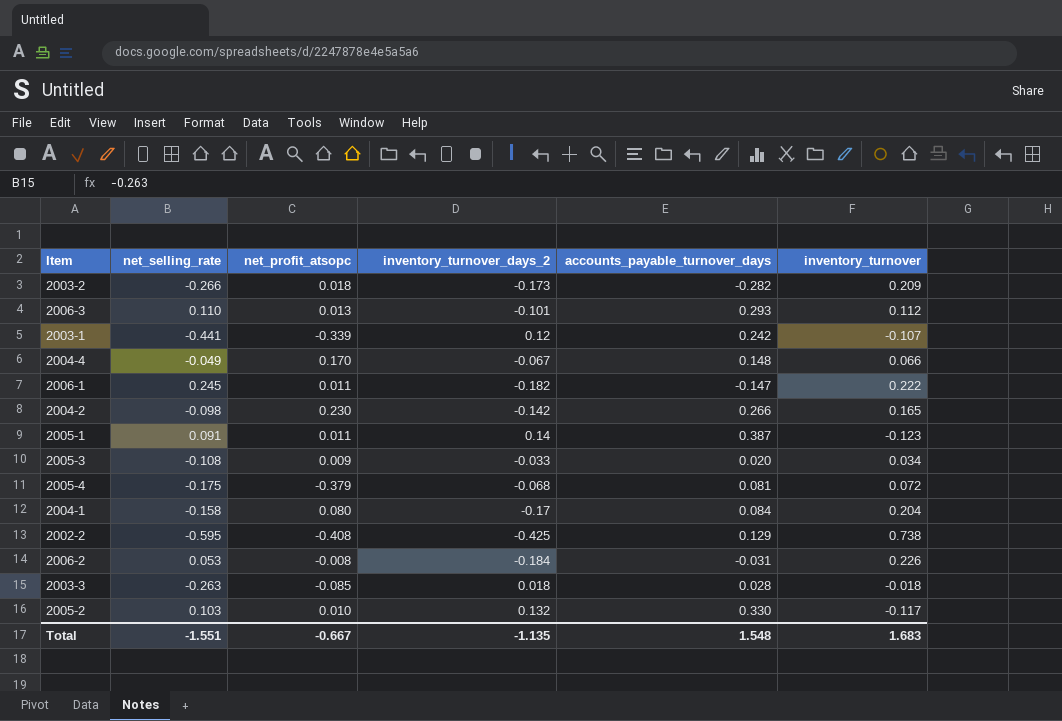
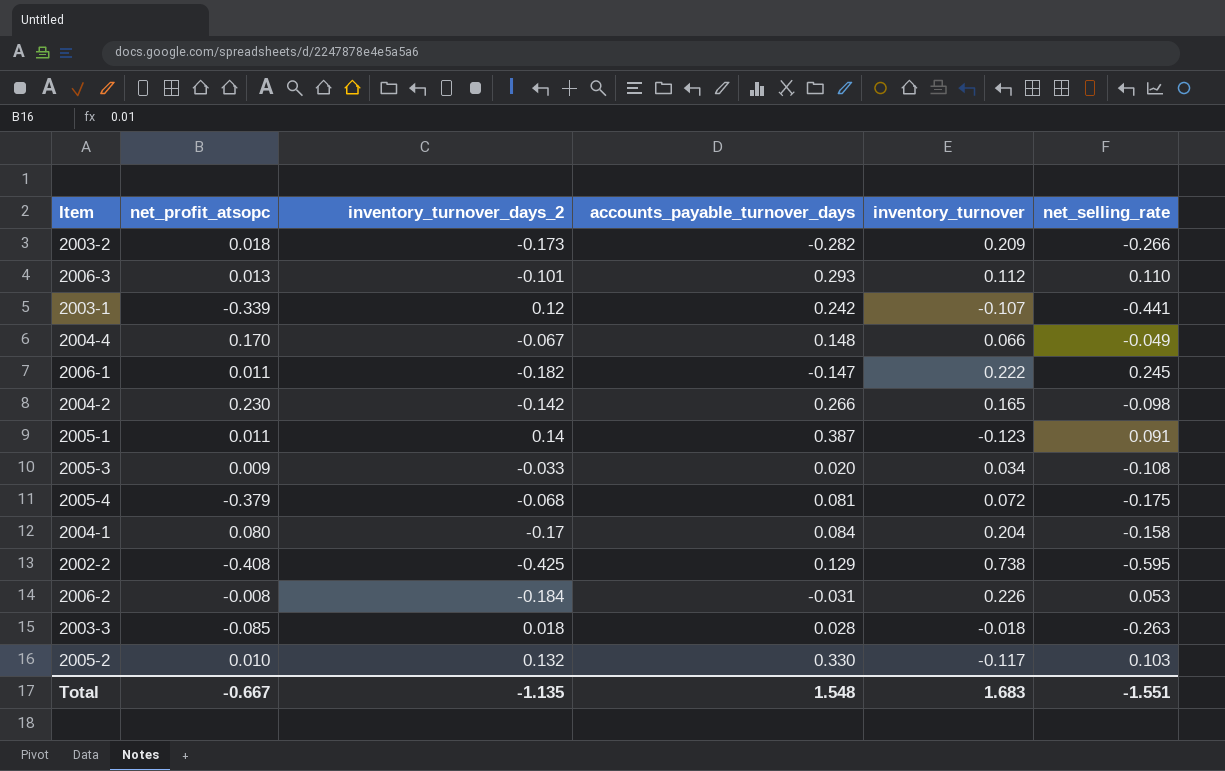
column net_selling_rate | position: 2 -> 6

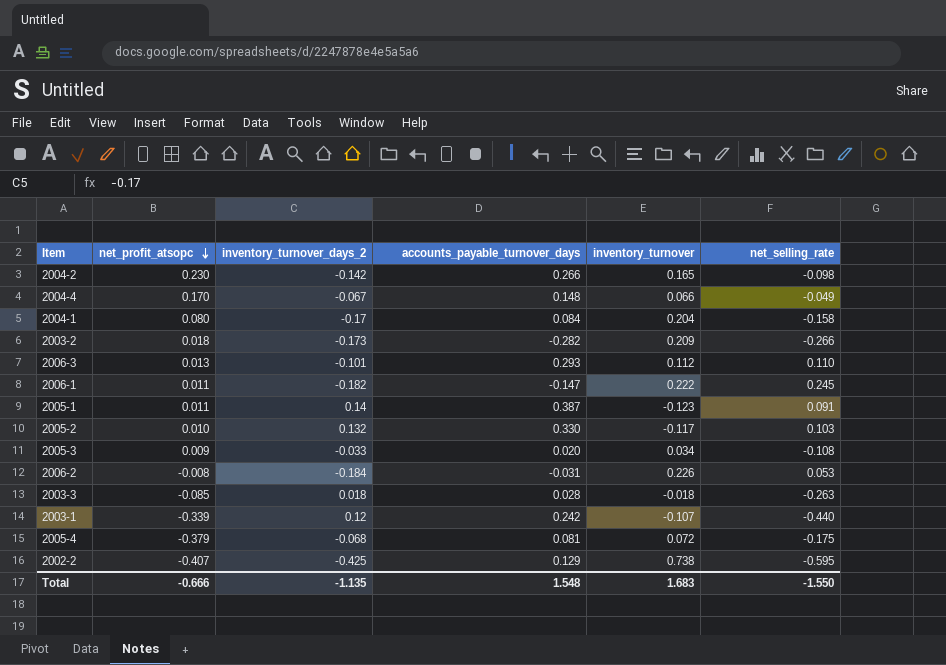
row order: none -> net_profit_atsopc descending
2003-1 | net_selling_rate: -0.441 -> -0.440
2002-2 | net_profit_atsopc: -0.408 -> -0.407
Total | net_profit_atsopc: -0.667 -> -0.666
Total | net_selling_rate: -1.551 -> -1.550

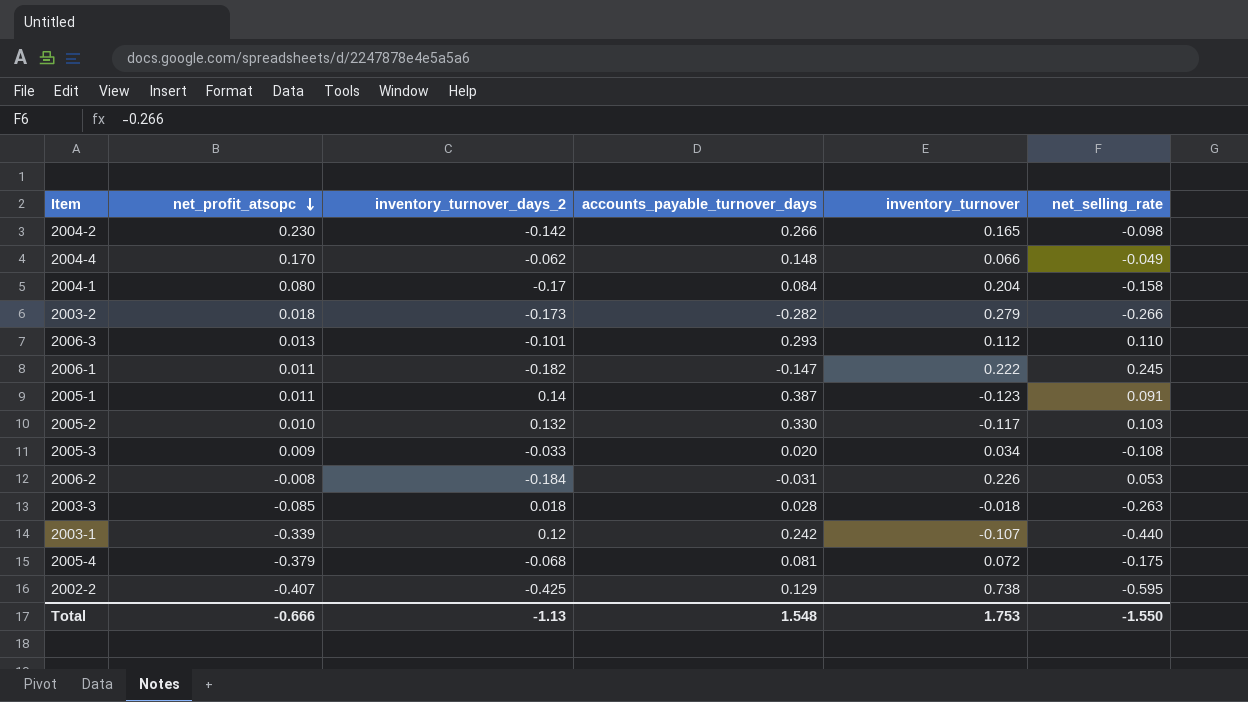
2004-4 | inventory_turnover_days_2: -0.067 -> -0.062
2003-2 | inventory_turnover: 0.209 -> 0.279
Total | inventory_turnover_days_2: -1.135 -> -1.13
Total | inventory_turnover: 1.683 -> 1.753

